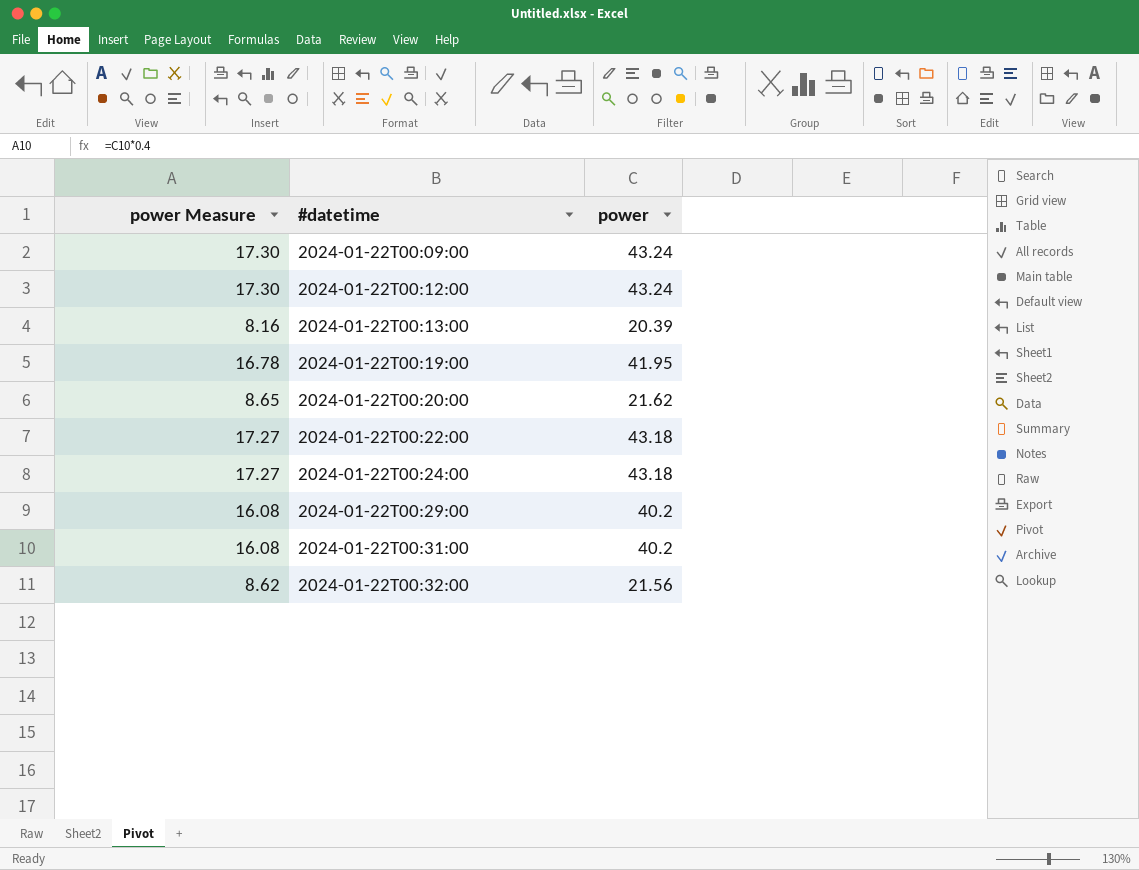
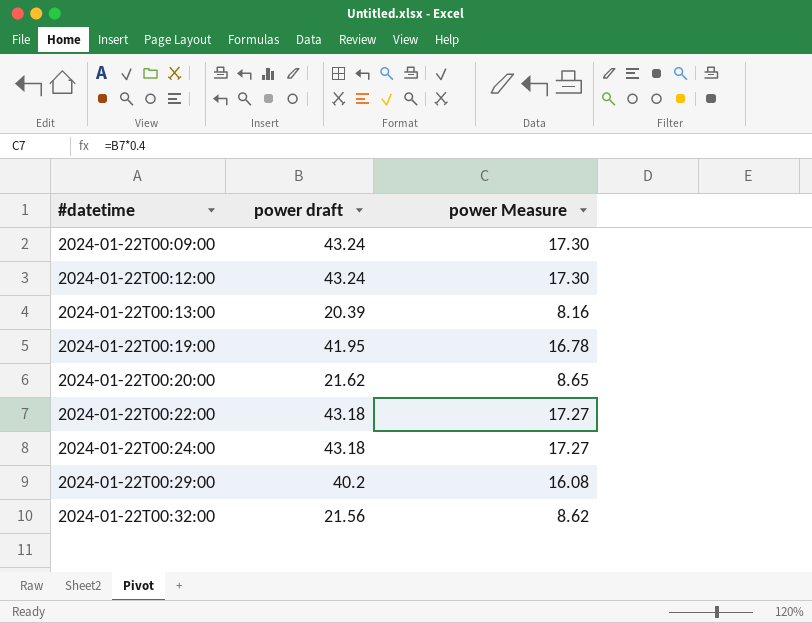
column name: power -> power draft
column power Measure | position: 1 -> 3
row 2024-01-22T00:31:00: 16.08 | 40.2 -> none

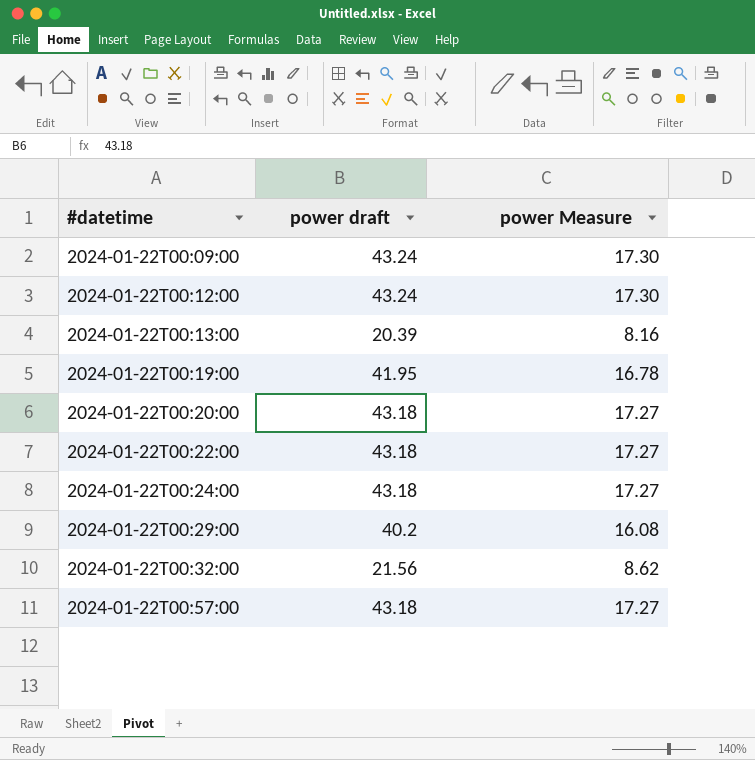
2024-01-22T00:20:00 | power draft: 21.62 -> 43.18
2024-01-22T00:20:00 | power Measure: 8.65 -> 17.27
row 2024-01-22T00:57:00: none -> 43.18 | 17.27

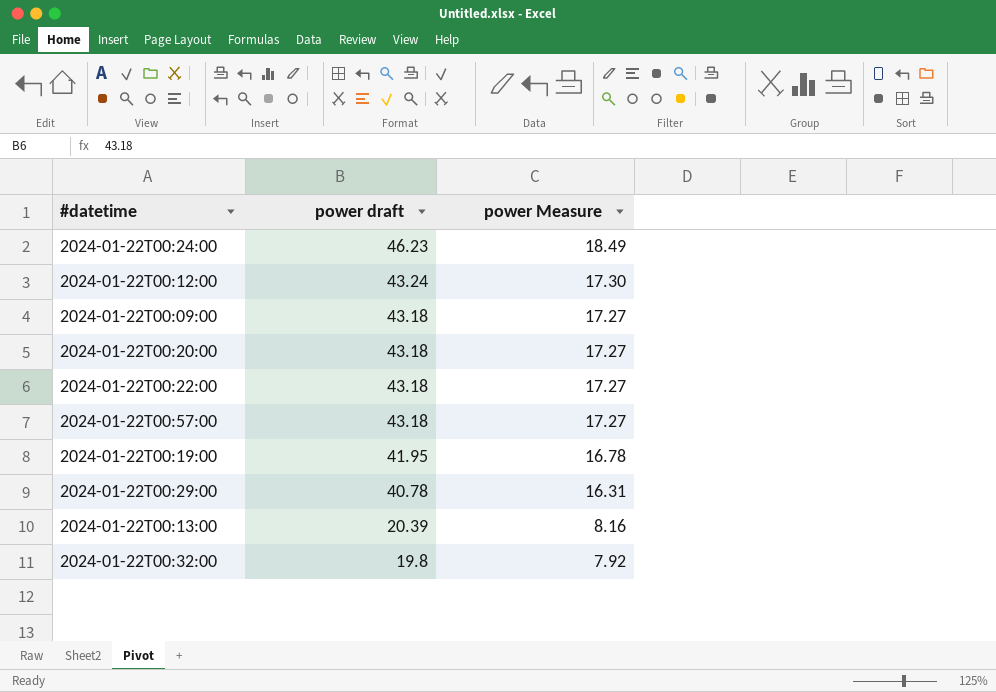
row order: #datetime ascending -> power draft descending
2024-01-22T00:24:00 | power draft: 43.18 -> 46.23
2024-01-22T00:24:00 | power Measure: 17.27 -> 18.49
2024-01-22T00:09:00 | power draft: 43.24 -> 43.18
2024-01-22T00:09:00 | power Measure: 17.30 -> 17.27
2024-01-22T00:29:00 | power draft: 40.2 -> 40.78
2024-01-22T00:29:00 | power Measure: 16.08 -> 16.31
2024-01-22T00:32:00 | power draft: 21.56 -> 19.8
2024-01-22T00:32:00 | power Measure: 8.62 -> 7.92

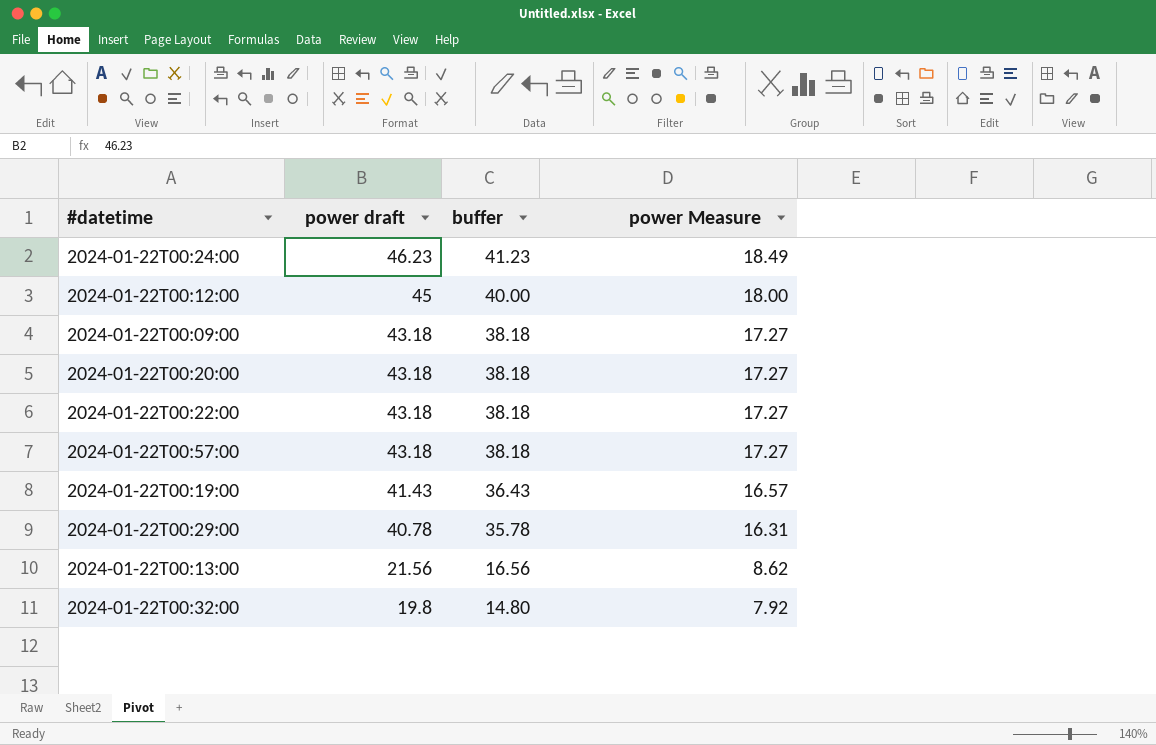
column buffer | formula: none -> [power draft] - 5
2024-01-22T00:12:00 | power draft: 43.24 -> 45
2024-01-22T00:12:00 | power Measure: 17.30 -> 18.00
2024-01-22T00:19:00 | power draft: 41.95 -> 41.43
2024-01-22T00:19:00 | power Measure: 16.78 -> 16.57
2024-01-22T00:13:00 | power draft: 20.39 -> 21.56
2024-01-22T00:13:00 | power Measure: 8.16 -> 8.62

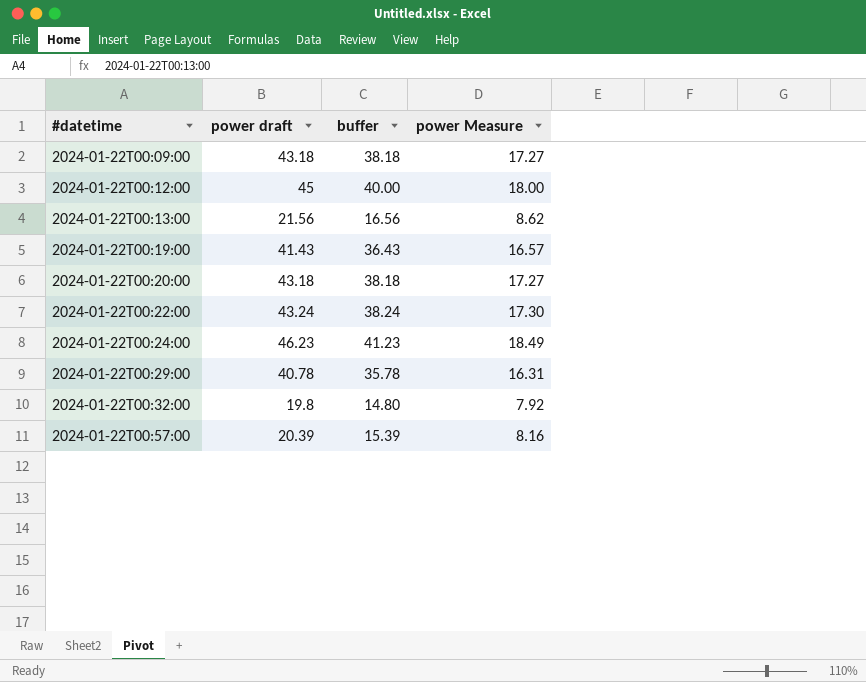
row order: power draft descending -> #datetime ascending
2024-01-22T00:22:00 | power draft: 43.18 -> 43.24
2024-01-22T00:22:00 | buffer: 38.18 -> 38.24
2024-01-22T00:22:00 | power Measure: 17.27 -> 17.30
2024-01-22T00:57:00 | power draft: 43.18 -> 20.39
2024-01-22T00:57:00 | buffer: 38.18 -> 15.39
2024-01-22T00:57:00 | power Measure: 17.27 -> 8.16

